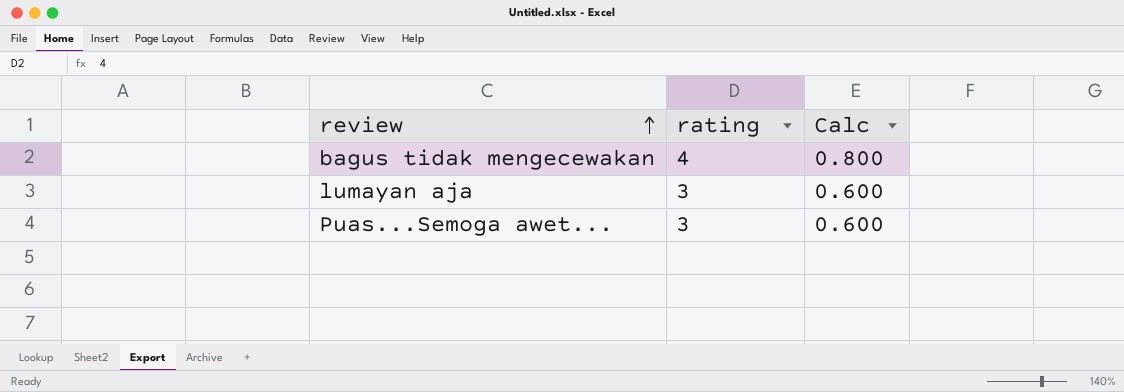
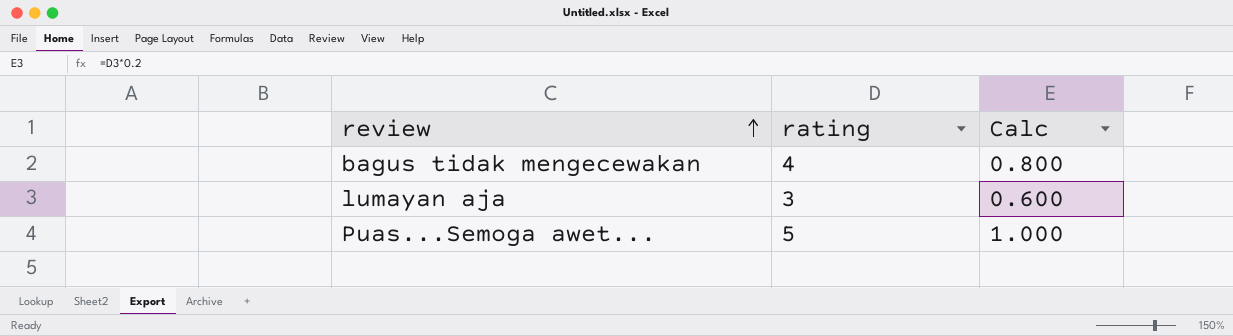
Puas...Semoga awet... | rating: 3 -> 5
Puas...Semoga awet... | Calc: 0.600 -> 1.000

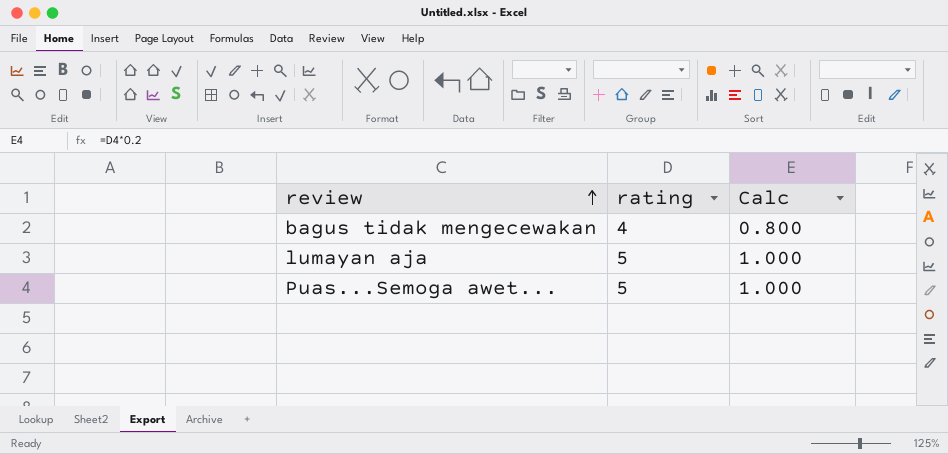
lumayan aja | rating: 3 -> 5
lumayan aja | Calc: 0.600 -> 1.000

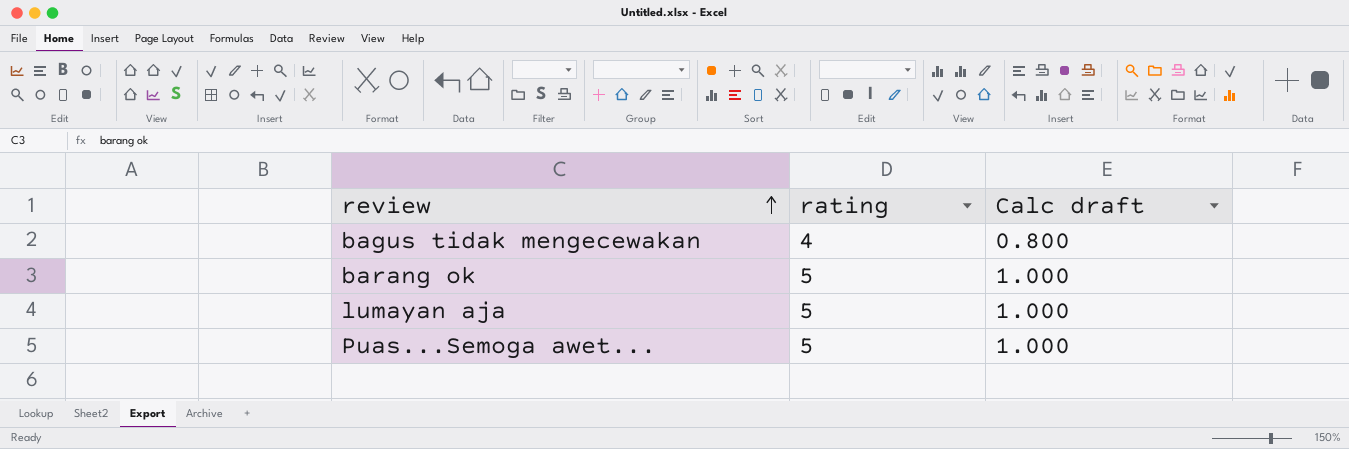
column name: Calc -> Calc draft
row barang ok: none -> 5 | 1.000

